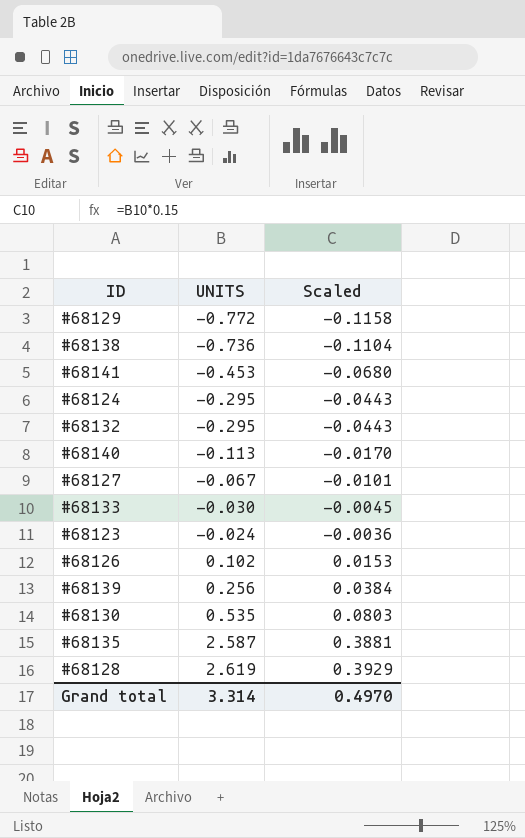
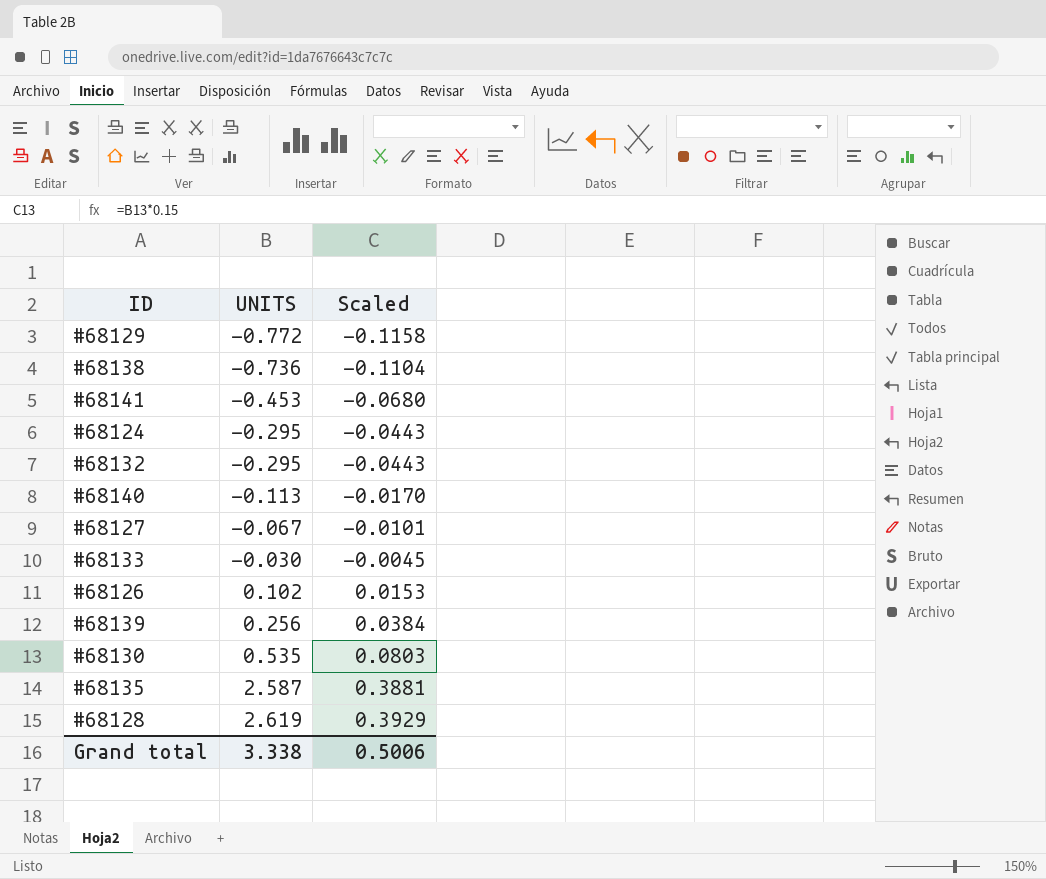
row #68123: -0.024 | -0.0036 -> none
Grand total | UNITS: 3.314 -> 3.338
Grand total | Scaled: 0.4970 -> 0.5006

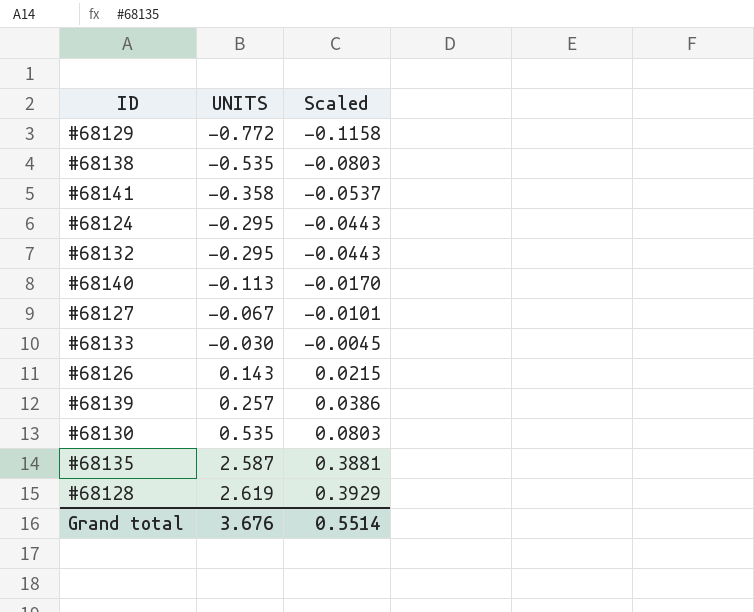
#68138 | UNITS: -0.736 -> -0.535
#68138 | Scaled: -0.1104 -> -0.0803
#68141 | UNITS: -0.453 -> -0.358
#68141 | Scaled: -0.0680 -> -0.0537
#68126 | UNITS: 0.102 -> 0.143
#68126 | Scaled: 0.0153 -> 0.0215
#68139 | UNITS: 0.256 -> 0.257
#68139 | Scaled: 0.0384 -> 0.0386
Grand total | UNITS: 3.338 -> 3.676
Grand total | Scaled: 0.5006 -> 0.5514

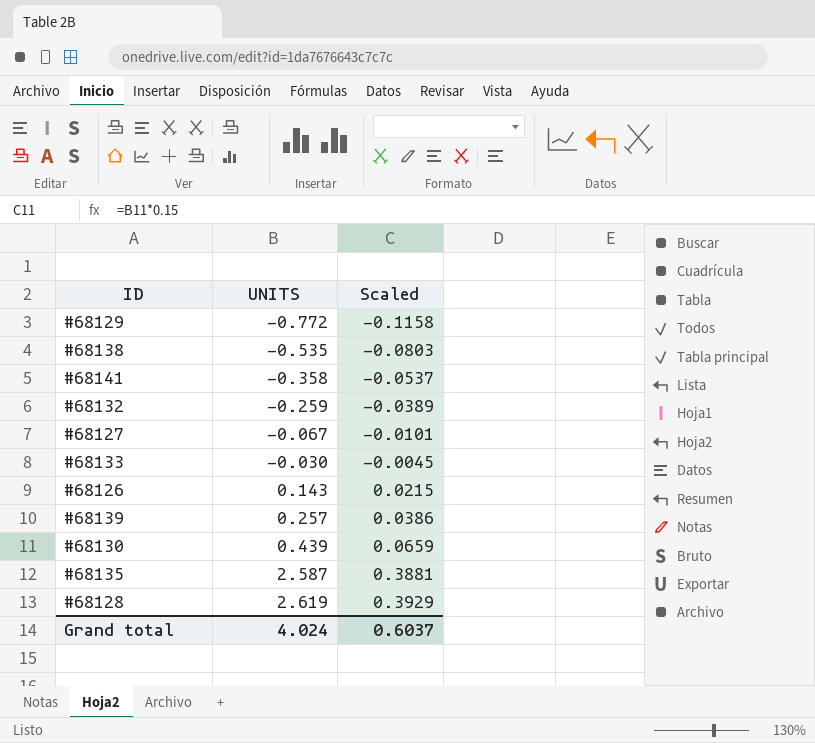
row #68124: -0.295 | -0.0443 -> none
row #68140: -0.113 | -0.0170 -> none
#68132 | UNITS: -0.295 -> -0.259
#68132 | Scaled: -0.0443 -> -0.0389
#68130 | UNITS: 0.535 -> 0.439
#68130 | Scaled: 0.0803 -> 0.0659
Grand total | UNITS: 3.676 -> 4.024
Grand total | Scaled: 0.5514 -> 0.6037

